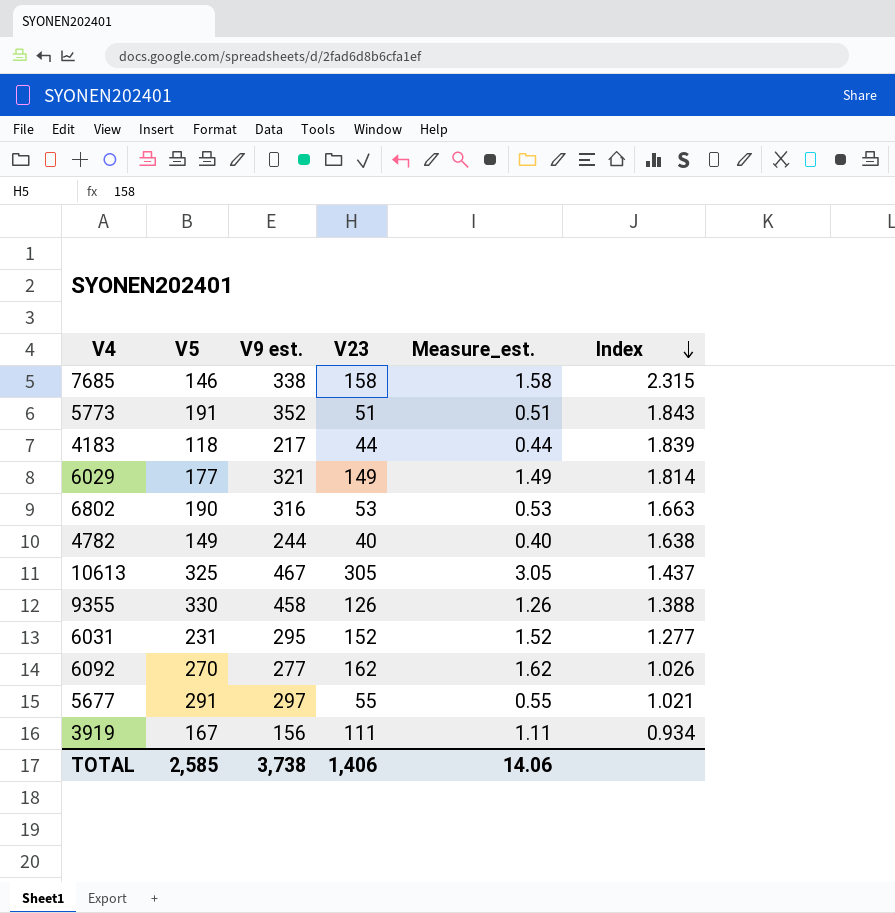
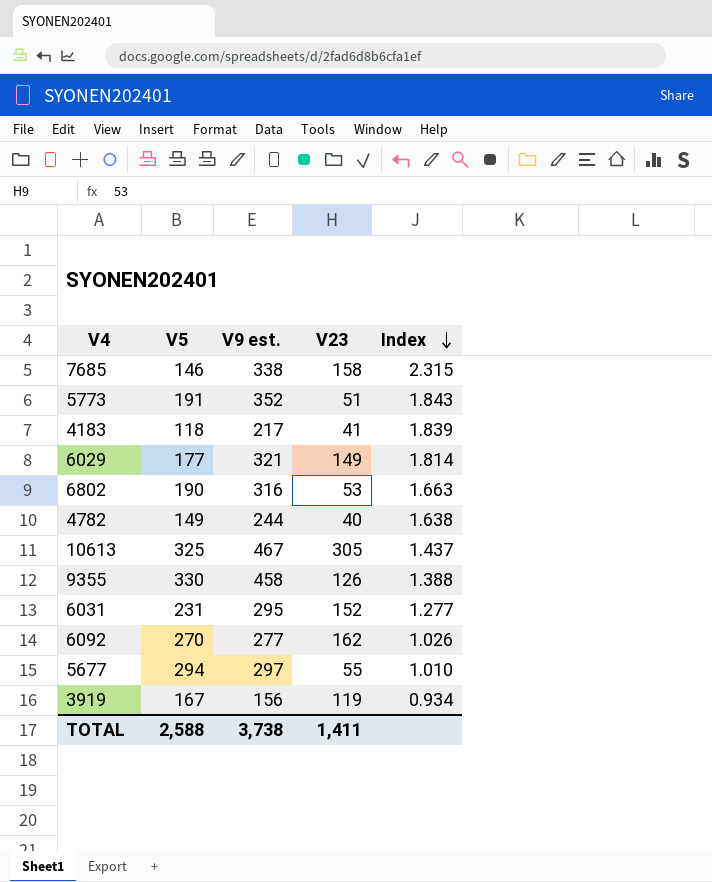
column Measure_est. | formula: [V23] * 0.01 -> none
4183 | V23: 44 -> 41
5677 | V5: 291 -> 294
5677 | Index: 1.021 -> 1.010
3919 | V23: 111 -> 119
TOTAL | V5: 2,585 -> 2,588
TOTAL | V23: 1,406 -> 1,411

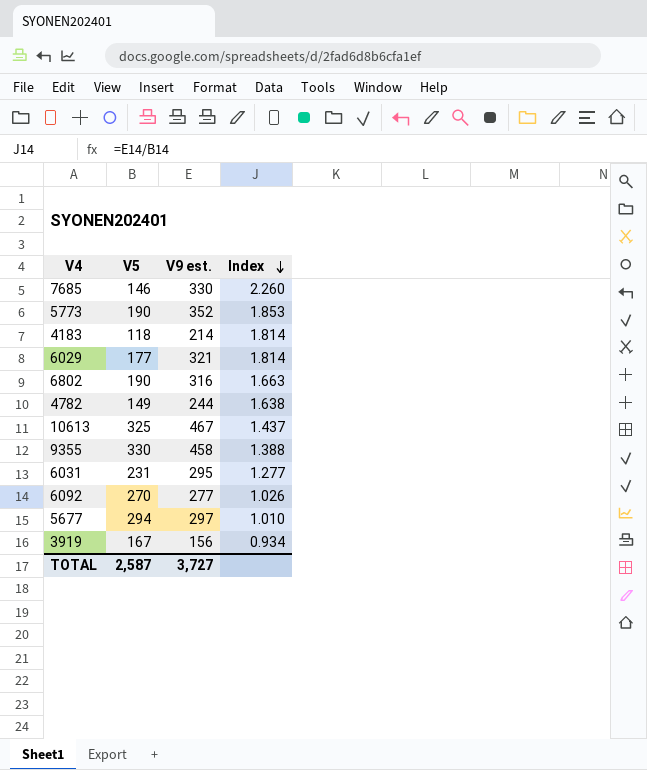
column V23 | position: 4 -> none
7685 | V9 est.: 338 -> 330
7685 | Index: 2.315 -> 2.260
5773 | V5: 191 -> 190
5773 | Index: 1.843 -> 1.853
4183 | V9 est.: 217 -> 214
4183 | Index: 1.839 -> 1.814
TOTAL | V5: 2,588 -> 2,587
TOTAL | V9 est.: 3,738 -> 3,727

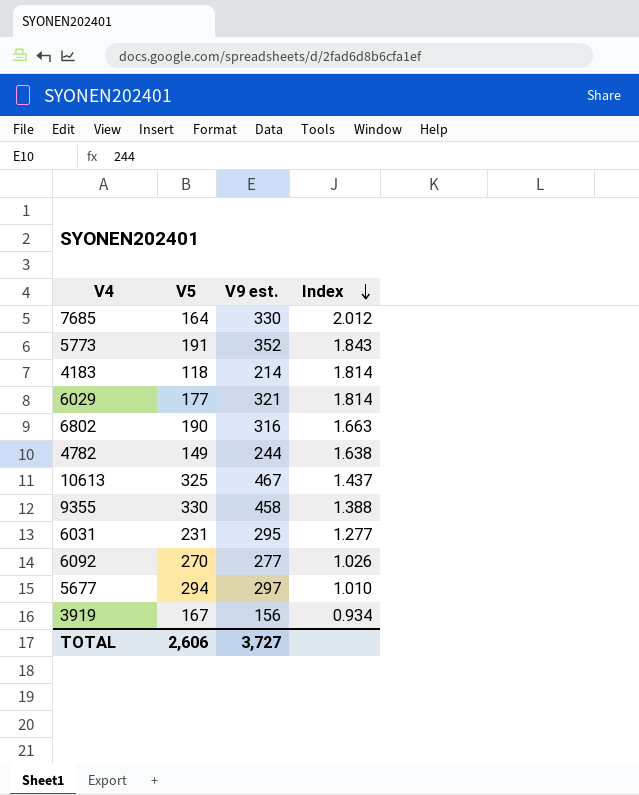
7685 | V5: 146 -> 164
7685 | Index: 2.260 -> 2.012
5773 | V5: 190 -> 191
5773 | Index: 1.853 -> 1.843
TOTAL | V5: 2,587 -> 2,606

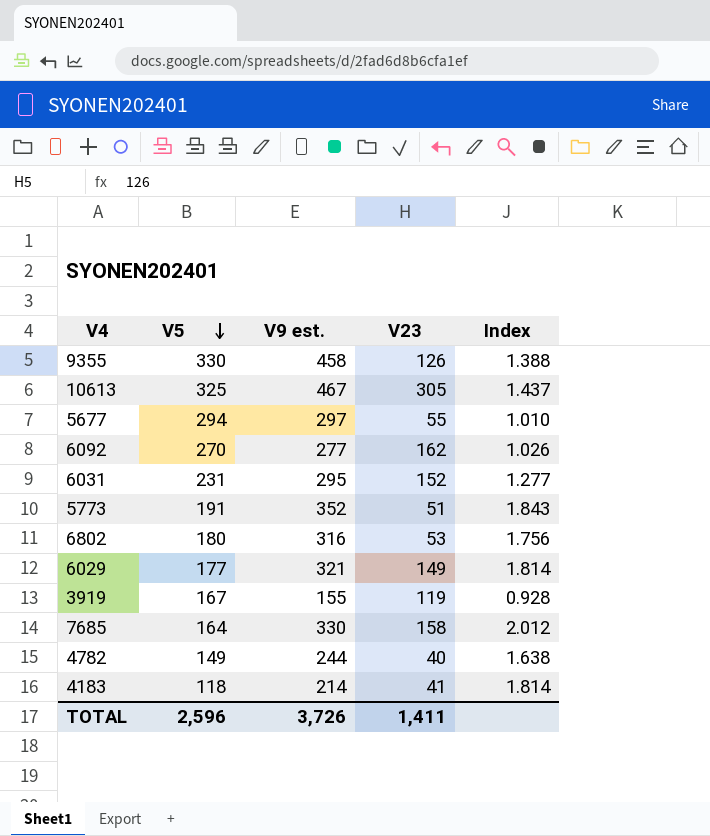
row order: Index descending -> V5 descending
column V23 | position: none -> 4
6802 | V5: 190 -> 180
6802 | Index: 1.663 -> 1.756
3919 | V9 est.: 156 -> 155
3919 | Index: 0.934 -> 0.928
TOTAL | V5: 2,606 -> 2,596
TOTAL | V9 est.: 3,727 -> 3,726

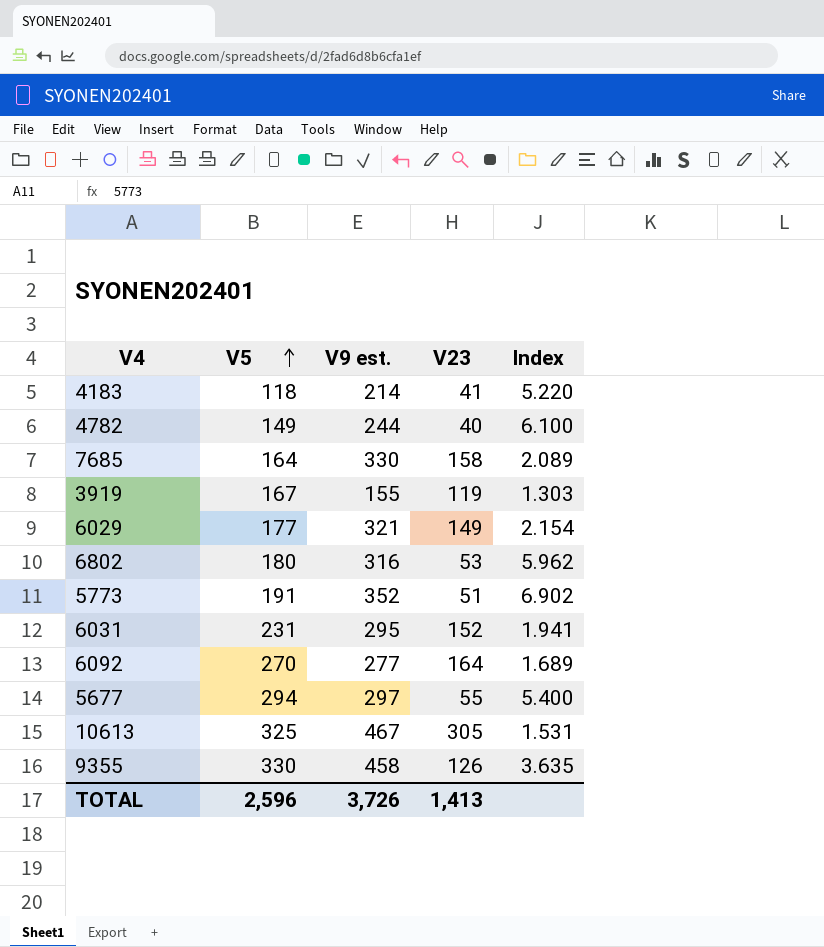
row order: V5 descending -> V5 ascending
column Index | formula: [V9 est.] / [V5] -> [V9 est.] / [V23]
6092 | V23: 162 -> 164
TOTAL | V23: 1,411 -> 1,413

